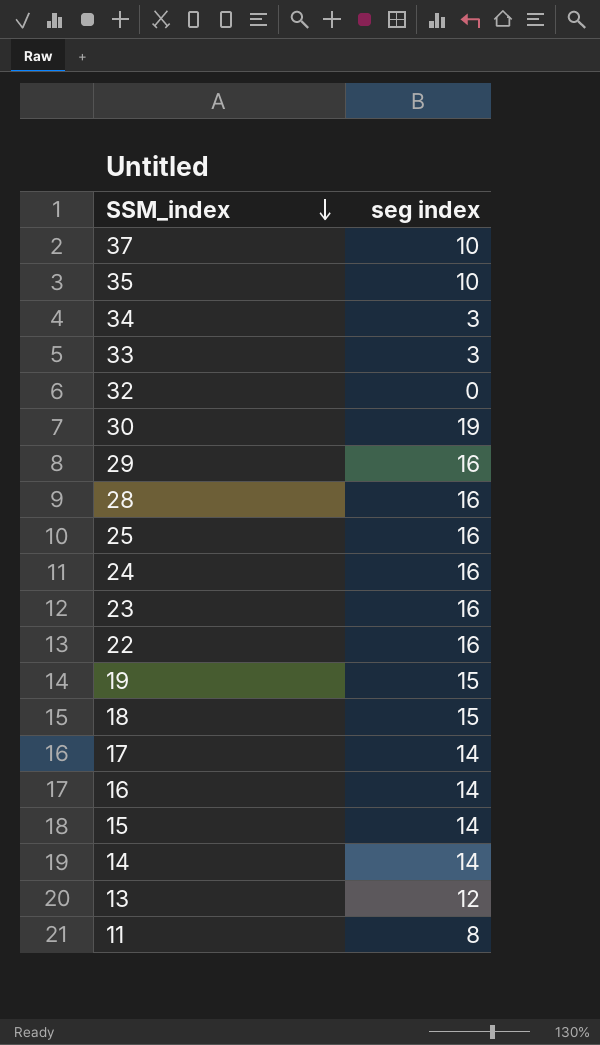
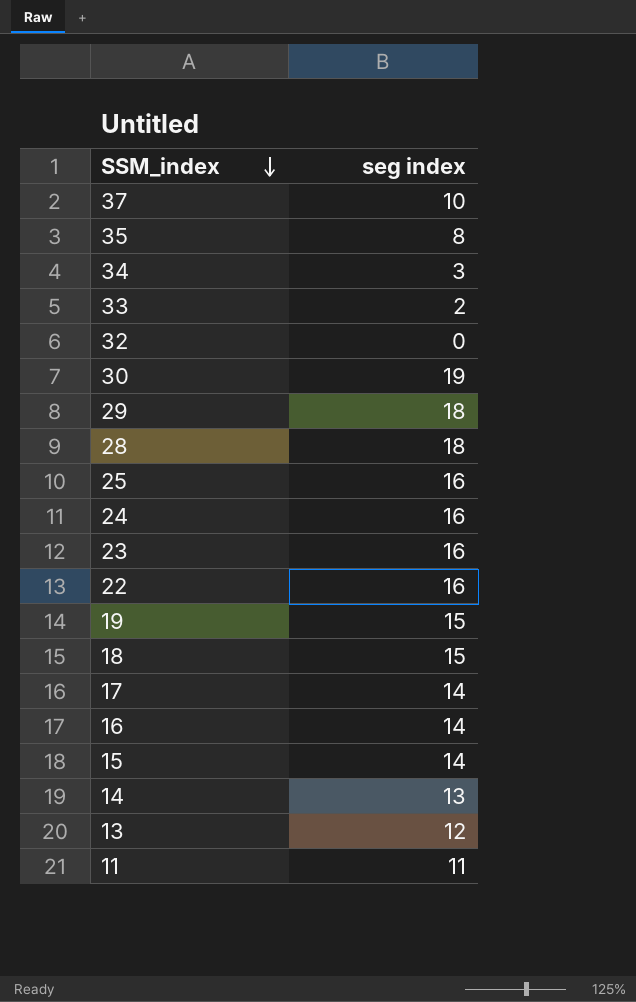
35 | seg index: 10 -> 8
33 | seg index: 3 -> 2
29 | seg index: 16 -> 18
28 | seg index: 16 -> 18
14 | seg index: 14 -> 13
11 | seg index: 8 -> 11

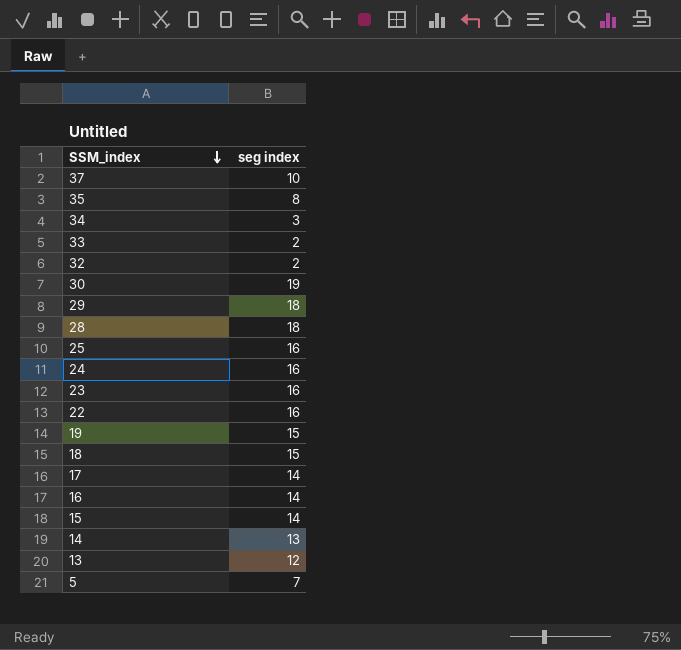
row 11: 11 -> none
32 | seg index: 0 -> 2
row 5: none -> 7

